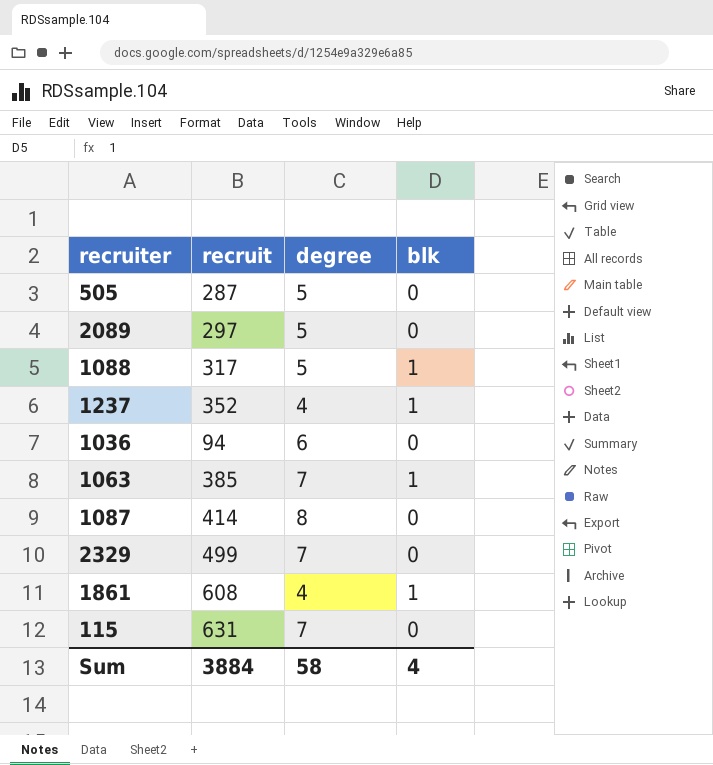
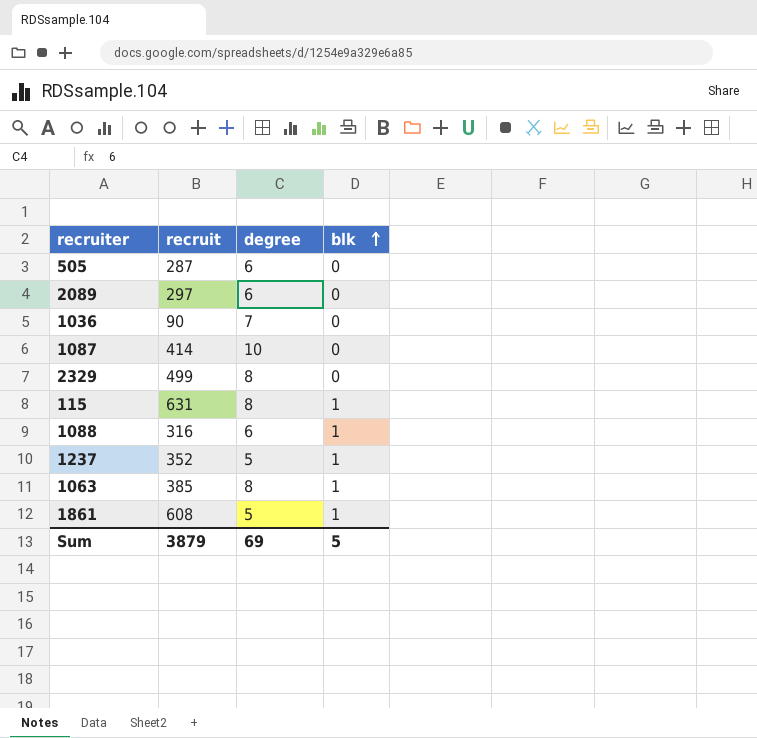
row order: none -> blk ascending
505 | degree: 5 -> 6
2089 | degree: 5 -> 6
1036 | recruit: 94 -> 90
1036 | degree: 6 -> 7
1087 | degree: 8 -> 10
2329 | degree: 7 -> 8
115 | degree: 7 -> 8
115 | blk: 0 -> 1
1088 | recruit: 317 -> 316
1088 | degree: 5 -> 6
1237 | degree: 4 -> 5
1063 | degree: 7 -> 8
1861 | degree: 4 -> 5
Sum | recruit: 3884 -> 3879
Sum | degree: 58 -> 69
Sum | blk: 4 -> 5

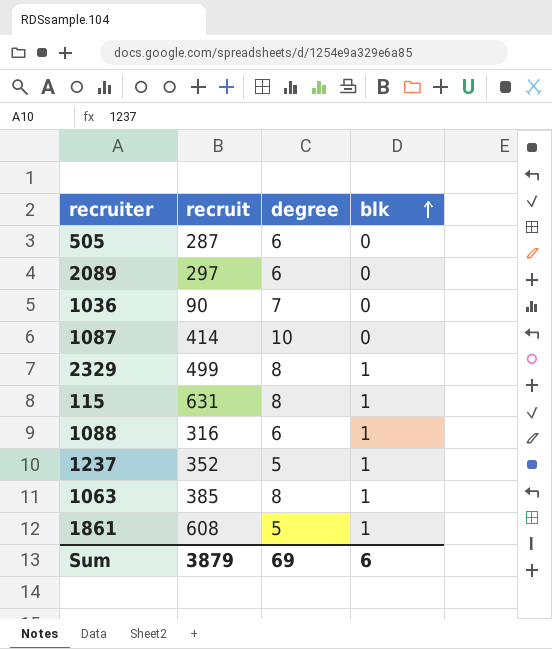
2329 | blk: 0 -> 1
Sum | blk: 5 -> 6

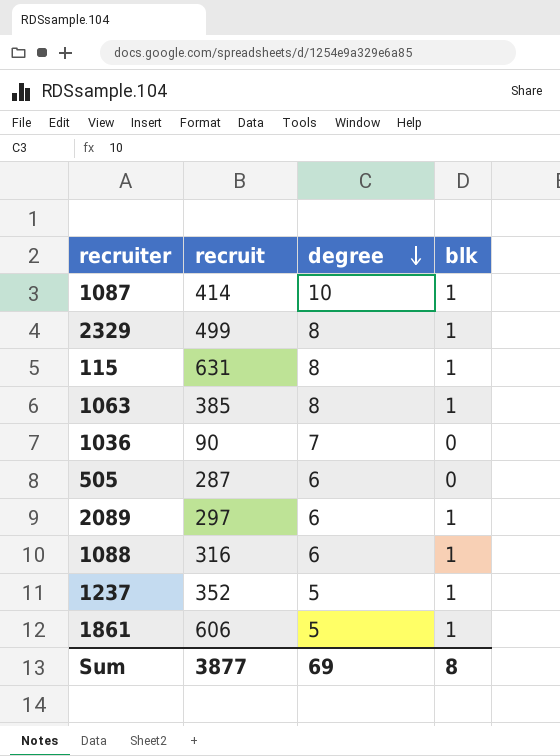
row order: blk ascending -> degree descending
1087 | blk: 0 -> 1
2089 | blk: 0 -> 1
1861 | recruit: 608 -> 606
Sum | recruit: 3879 -> 3877
Sum | blk: 6 -> 8

